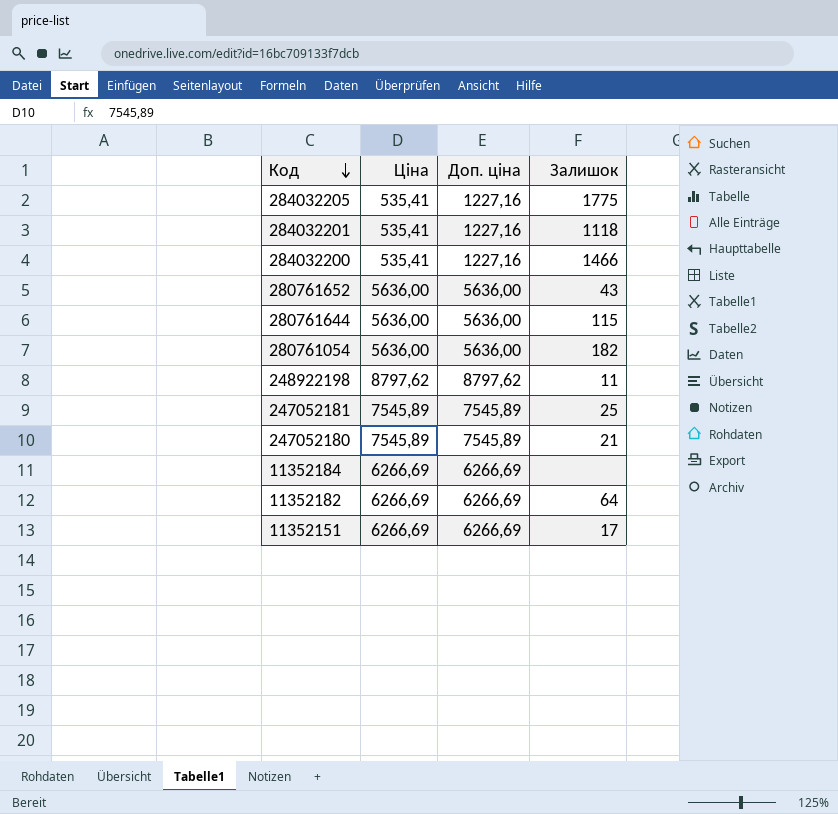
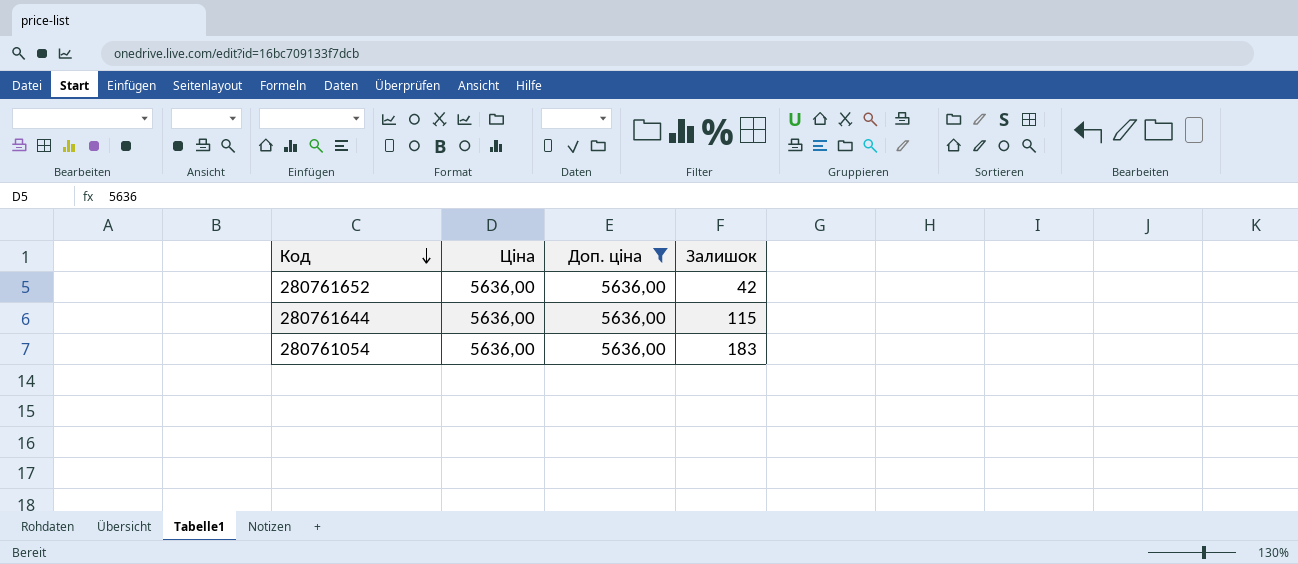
filter: none -> Доп. ціна = 5636,00
280761652 | Залишок: 43 -> 42
280761054 | Залишок: 182 -> 183

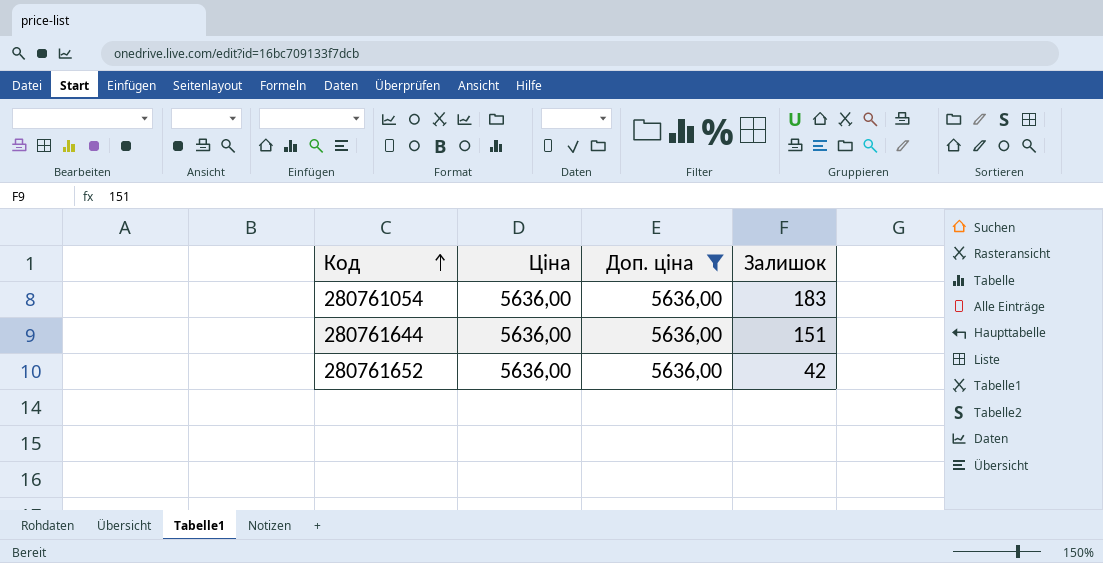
row order: Код descending -> Код ascending
280761644 | Залишок: 115 -> 151

